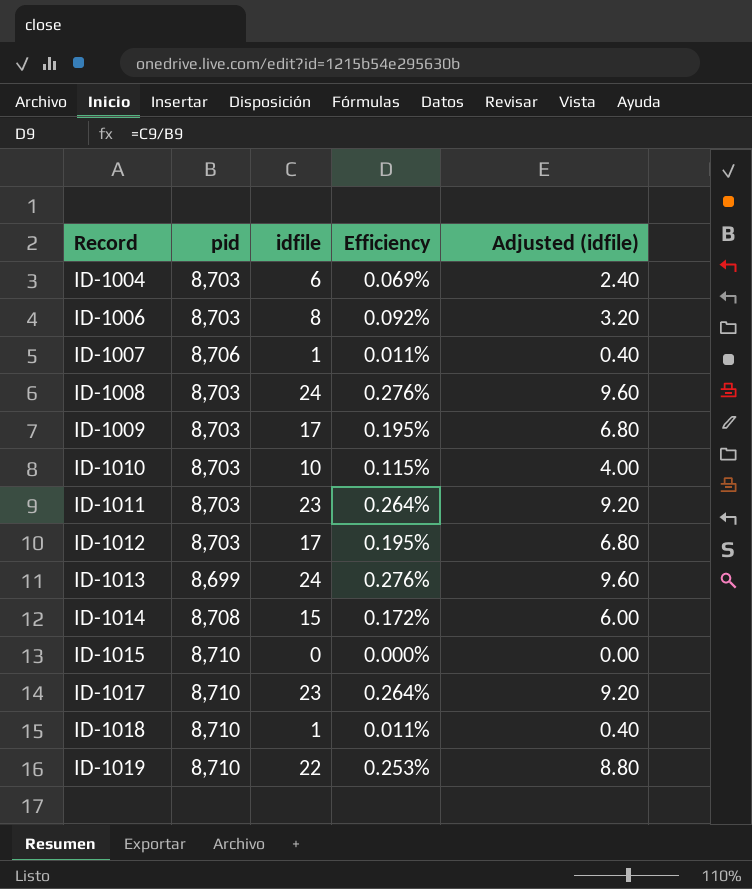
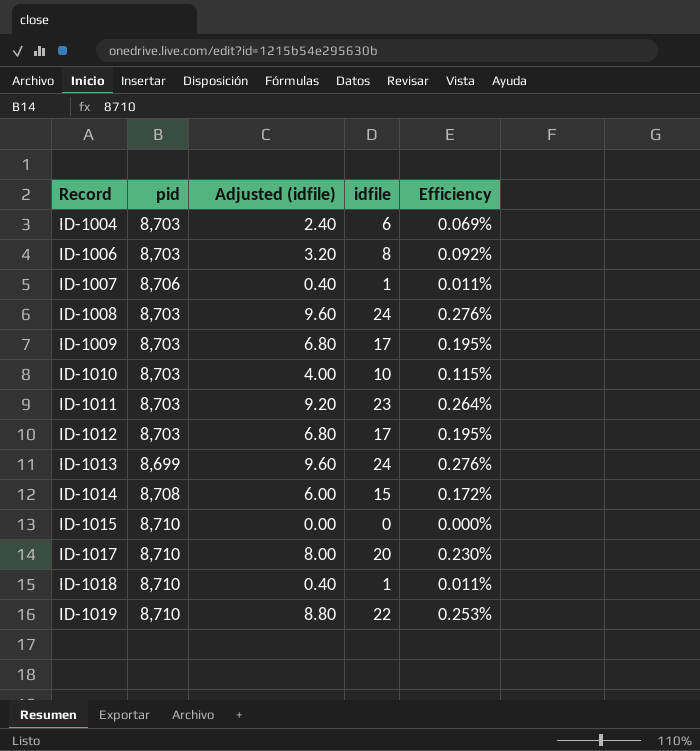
column Adjusted (idfile) | position: 5 -> 3
ID-1017 | Adjusted (idfile): 9.20 -> 8.00
ID-1017 | idfile: 23 -> 20
ID-1017 | Efficiency: 0.264% -> 0.230%

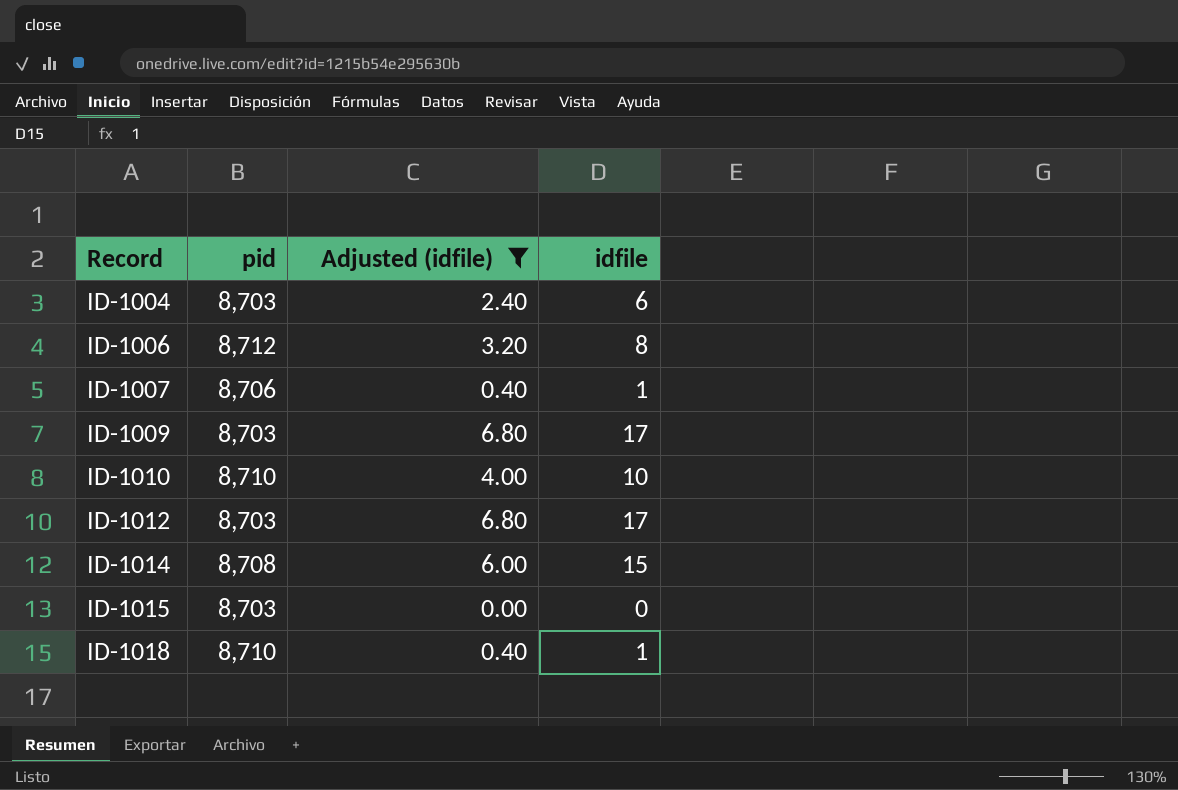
filter: none -> Adjusted (idfile) <= 6.80
column Efficiency | formula: [idfile] / [pid] -> none
ID-1006 | pid: 8,703 -> 8,712
ID-1010 | pid: 8,703 -> 8,710
ID-1015 | pid: 8,710 -> 8,703

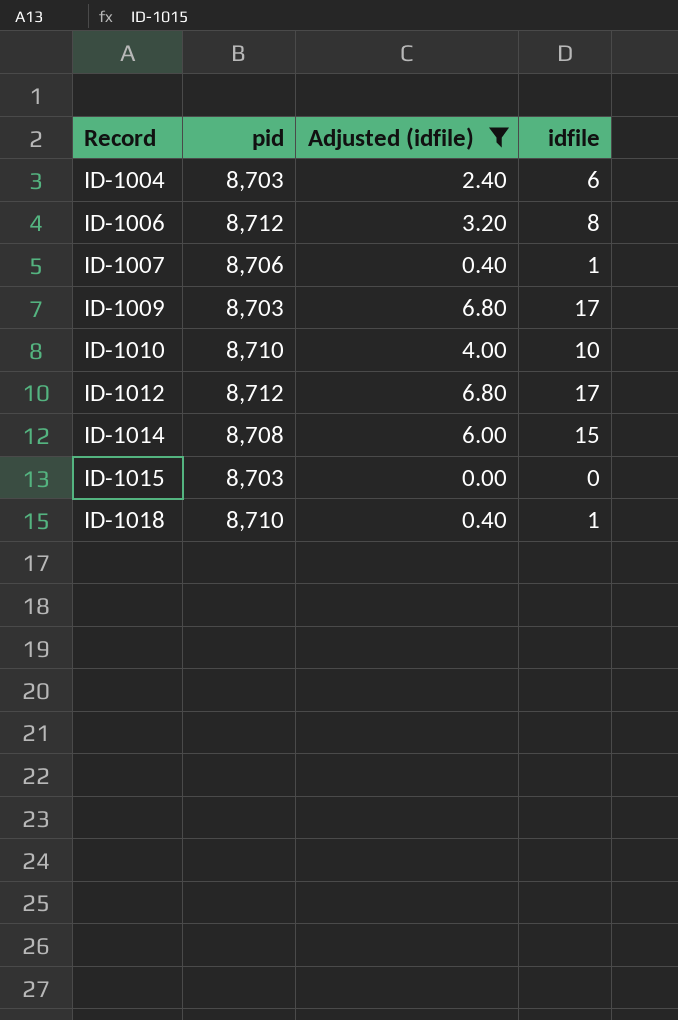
ID-1012 | pid: 8,703 -> 8,712

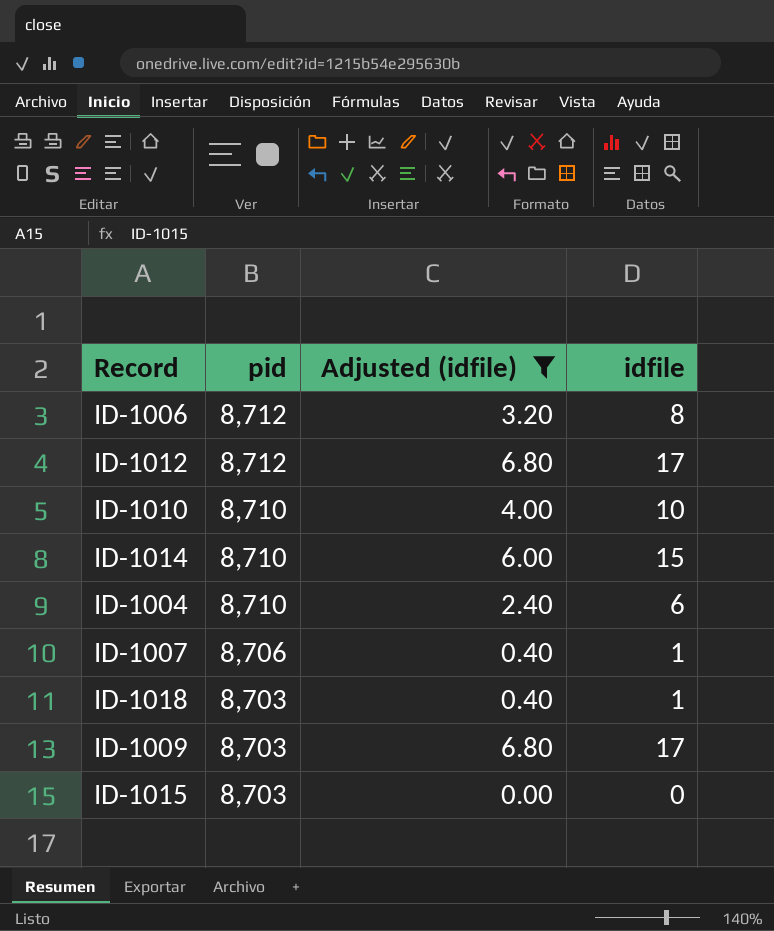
row order: Record ascending -> pid descending
ID-1014 | pid: 8,708 -> 8,710
ID-1004 | pid: 8,703 -> 8,710
ID-1018 | pid: 8,710 -> 8,703

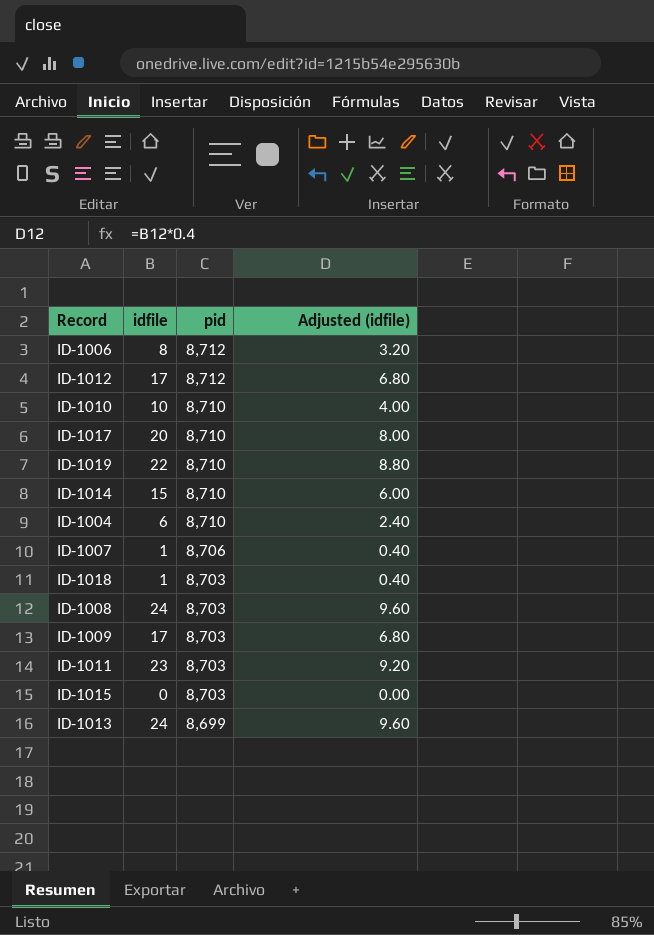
filter: Adjusted (idfile) <= 6.80 -> none
column idfile | position: 4 -> 2

